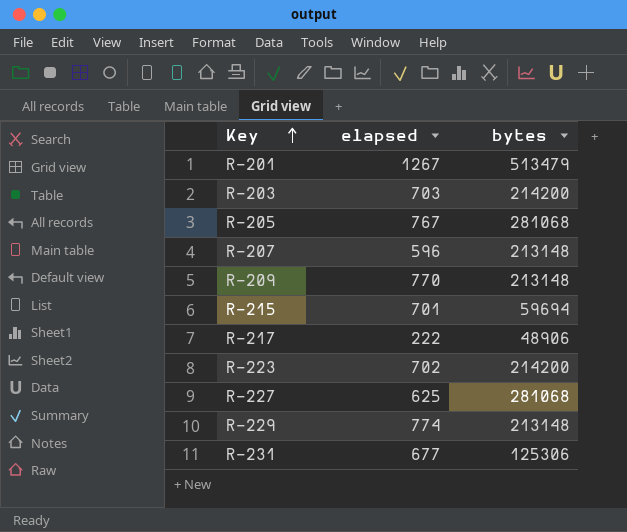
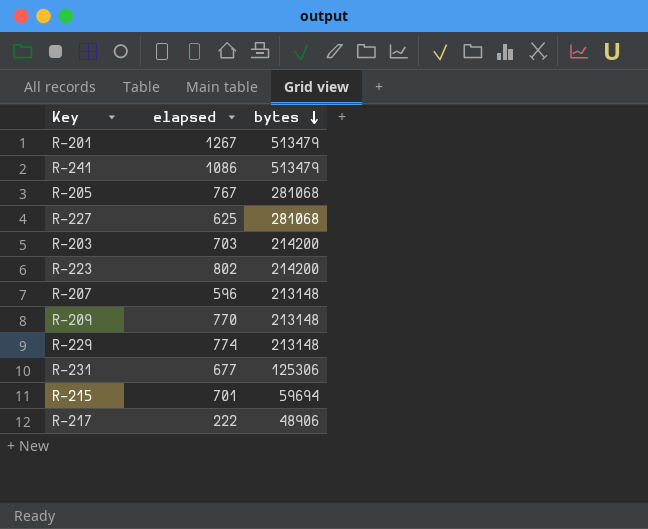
row order: Key ascending -> bytes descending
row R-241: none -> 1086 | 513479
R-223 | elapsed: 702 -> 802

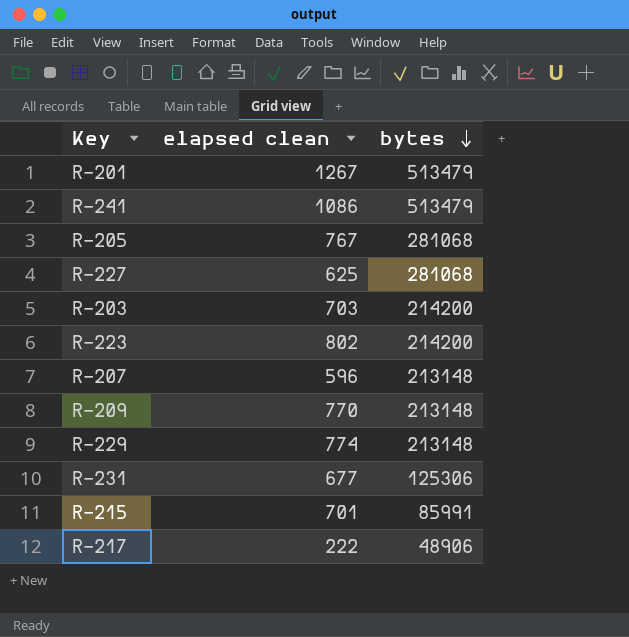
column name: elapsed -> elapsed clean
R-215 | bytes: 59694 -> 85991

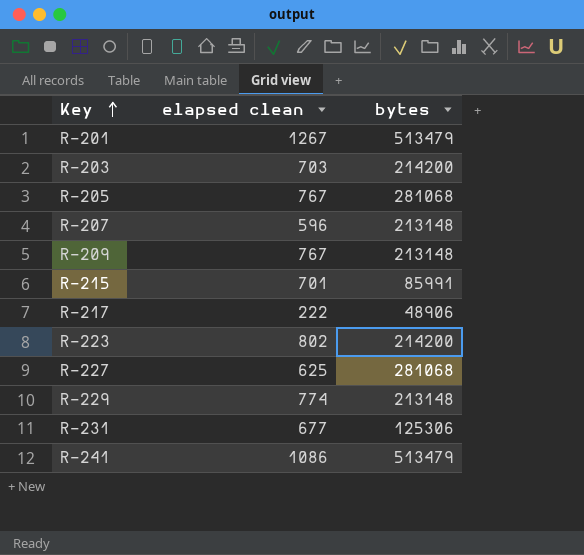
row order: bytes descending -> Key ascending
R-209 | elapsed clean: 770 -> 767

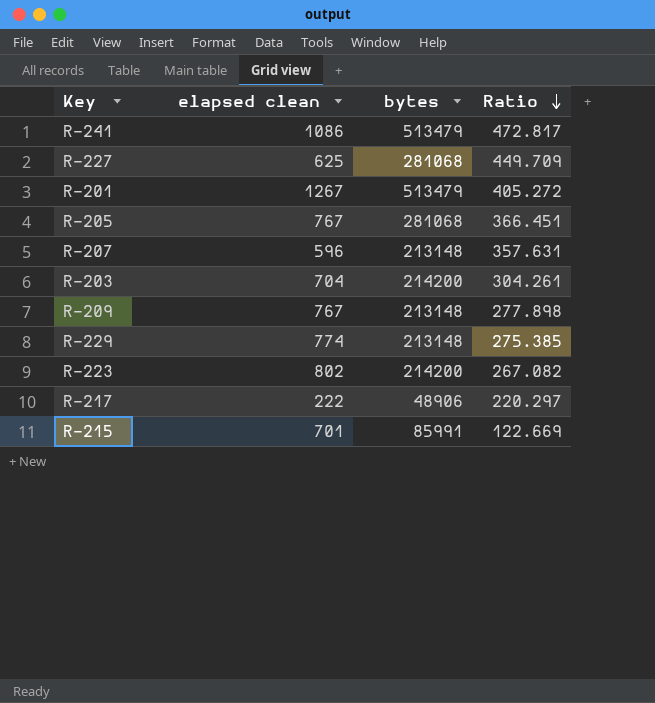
row order: Key ascending -> Ratio descending
column Ratio | formula: none -> [bytes] / [elapsed clean]
row R-231: 677 | 125306 -> none
R-203 | elapsed clean: 703 -> 704

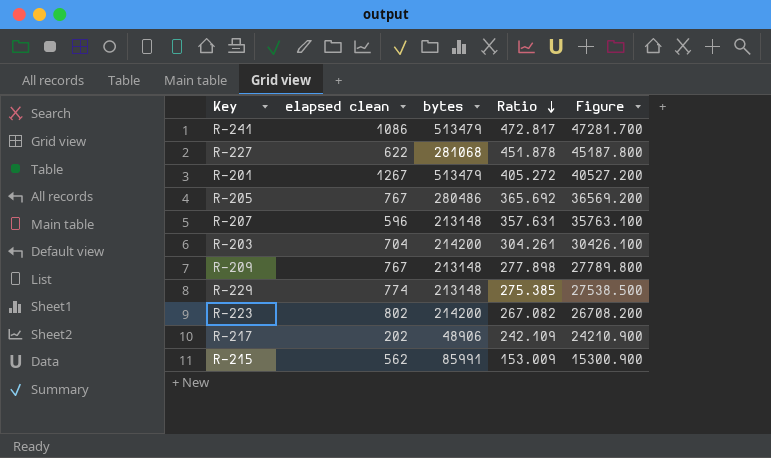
column Figure | formula: none -> [Ratio] * 100
R-227 | elapsed clean: 625 -> 622
R-227 | Ratio: 449.709 -> 451.878
R-205 | bytes: 281068 -> 280486
R-205 | Ratio: 366.451 -> 365.692
R-217 | elapsed clean: 222 -> 202
R-217 | Ratio: 220.297 -> 242.109
R-215 | elapsed clean: 701 -> 562
R-215 | Ratio: 122.669 -> 153.009

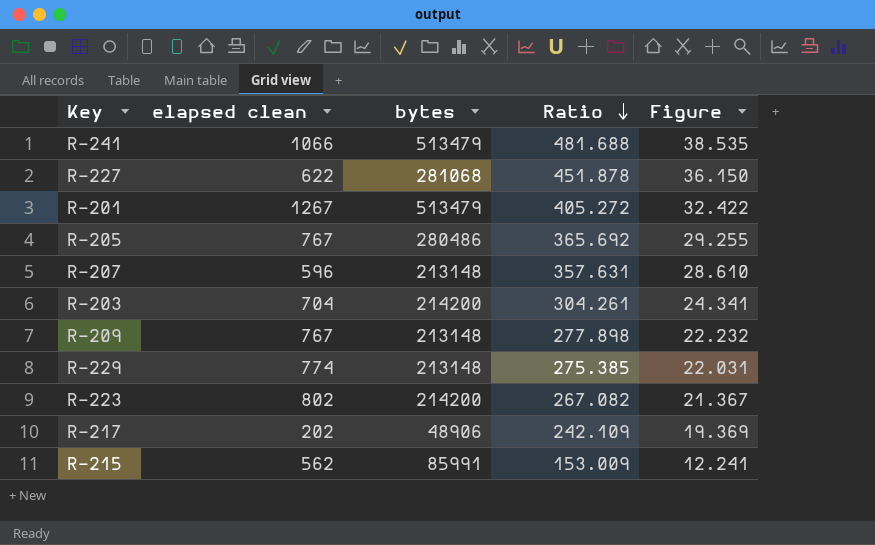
column Figure | formula: [Ratio] * 100 -> [Ratio] * 0.08
R-241 | elapsed clean: 1086 -> 1066
R-241 | Ratio: 472.817 -> 481.688

